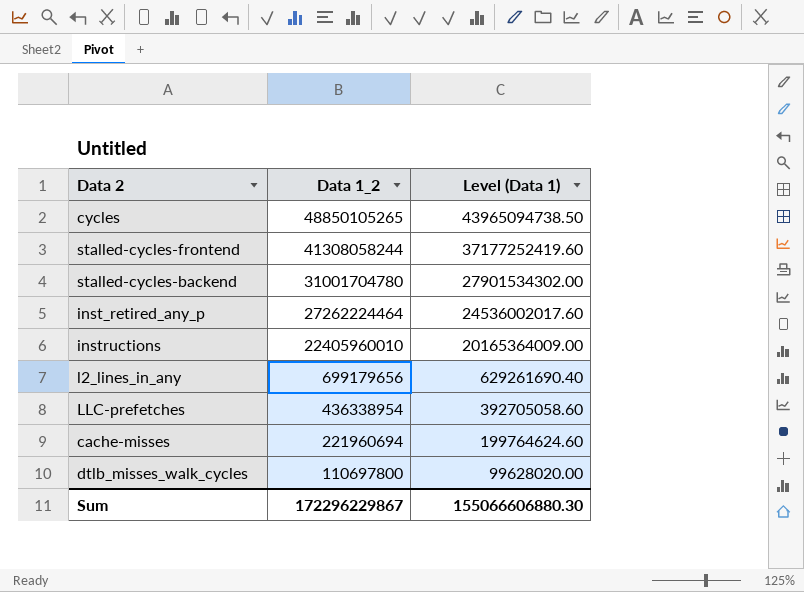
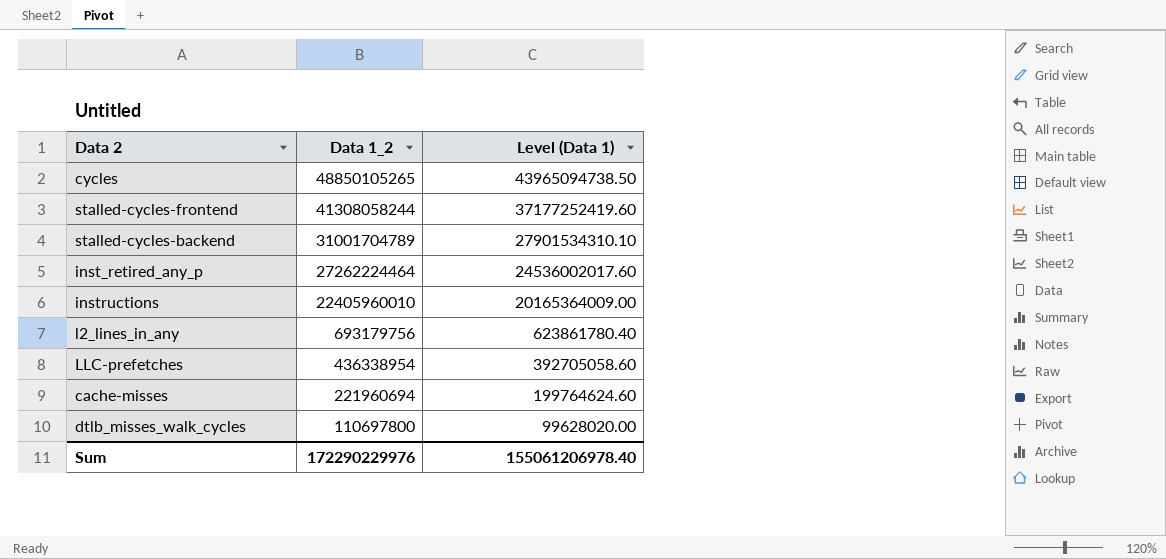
stalled-cycles-backend | Data 1_2: 31001704780 -> 31001704789
stalled-cycles-backend | Level (Data 1): 27901534302.00 -> 27901534310.10
l2_lines_in_any | Data 1_2: 699179656 -> 693179756
l2_lines_in_any | Level (Data 1): 629261690.40 -> 623861780.40
Sum | Data 1_2: 172296229867 -> 172290229976
Sum | Level (Data 1): 155066606880.30 -> 155061206978.40

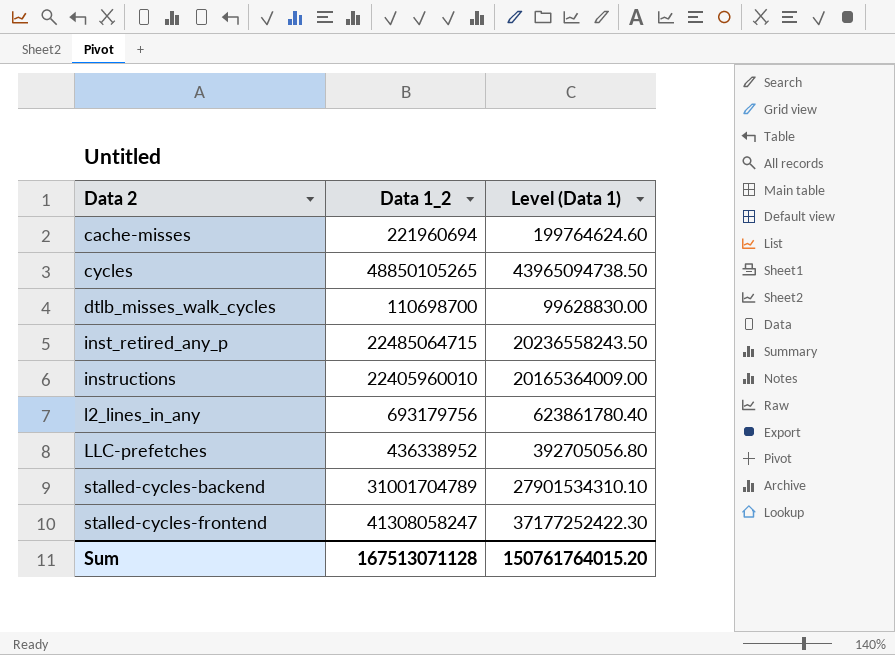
row order: Data 1_2 descending -> Data 2 ascending
dtlb_misses_walk_cycles | Data 1_2: 110697800 -> 110698700
dtlb_misses_walk_cycles | Level (Data 1): 99628020.00 -> 99628830.00
inst_retired_any_p | Data 1_2: 27262224464 -> 22485064715
inst_retired_any_p | Level (Data 1): 24536002017.60 -> 20236558243.50
LLC-prefetches | Data 1_2: 436338954 -> 436338952
LLC-prefetches | Level (Data 1): 392705058.60 -> 392705056.80
stalled-cycles-frontend | Data 1_2: 41308058244 -> 41308058247
stalled-cycles-frontend | Level (Data 1): 37177252419.60 -> 37177252422.30
Sum | Data 1_2: 172290229976 -> 167513071128
Sum | Level (Data 1): 155061206978.40 -> 150761764015.20

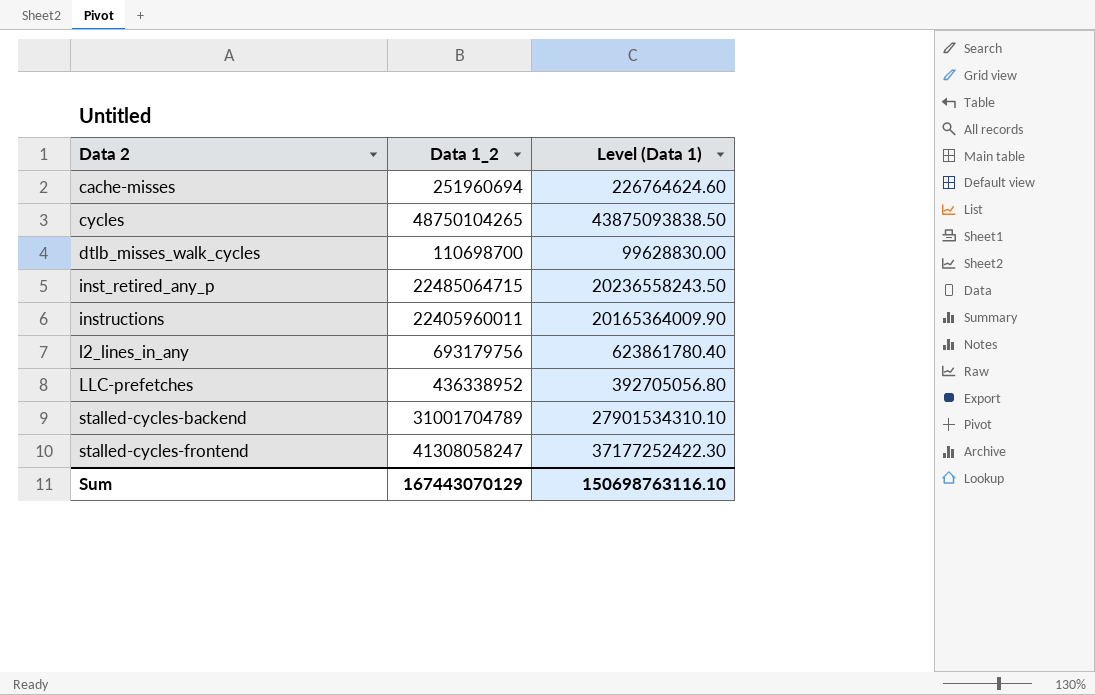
cache-misses | Data 1_2: 221960694 -> 251960694
cache-misses | Level (Data 1): 199764624.60 -> 226764624.60
cycles | Data 1_2: 48850105265 -> 48750104265
cycles | Level (Data 1): 43965094738.50 -> 43875093838.50
instructions | Data 1_2: 22405960010 -> 22405960011
instructions | Level (Data 1): 20165364009.00 -> 20165364009.90
Sum | Data 1_2: 167513071128 -> 167443070129
Sum | Level (Data 1): 150761764015.20 -> 150698763116.10

